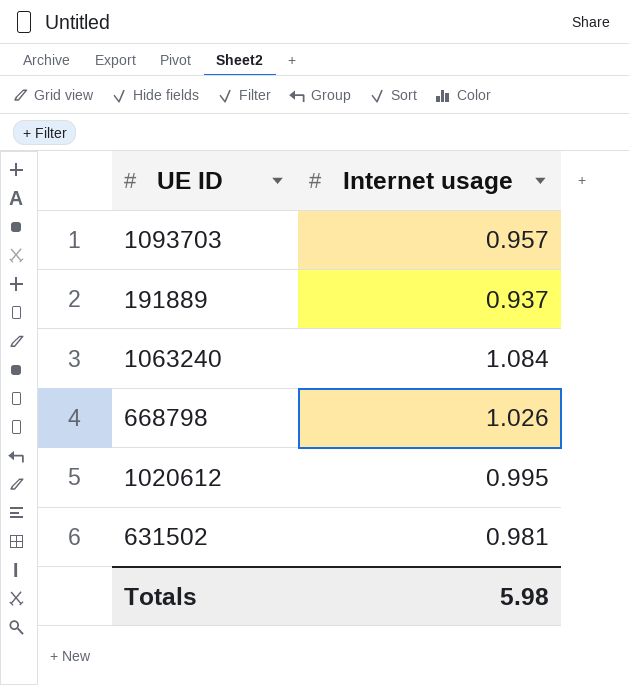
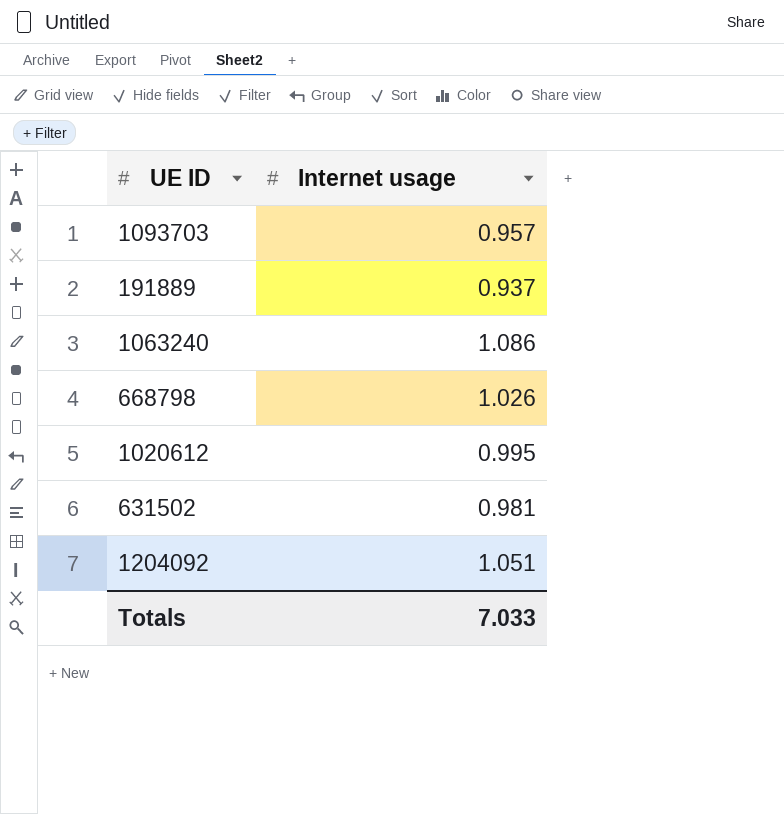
1063240 | Internet usage: 1.084 -> 1.086
row 1204092: none -> 1.051
Totals | Internet usage: 5.98 -> 7.033

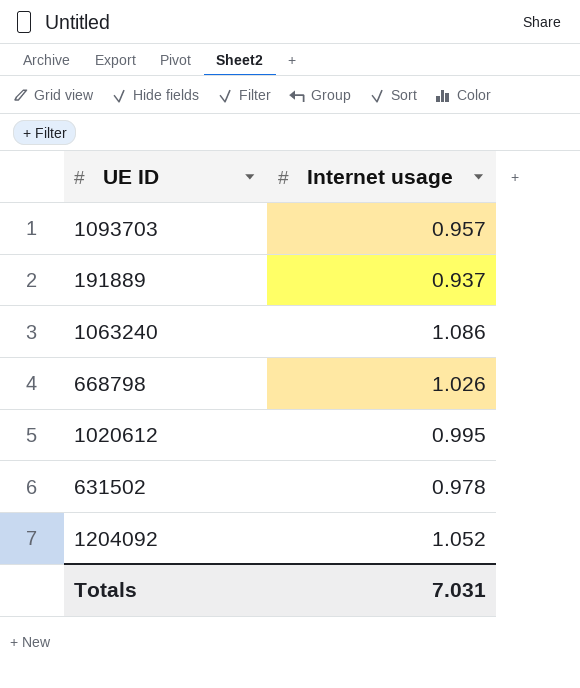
631502 | Internet usage: 0.981 -> 0.978
1204092 | Internet usage: 1.051 -> 1.052
Totals | Internet usage: 7.033 -> 7.031

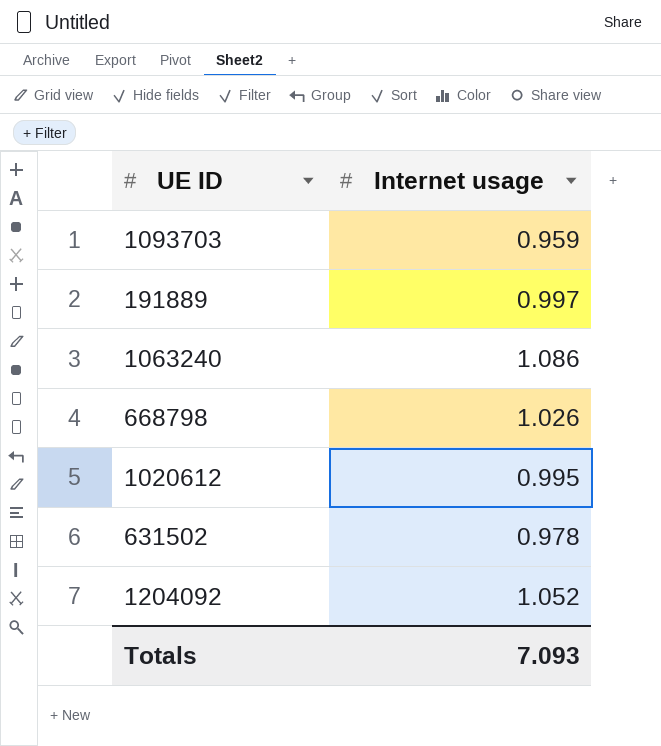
1093703 | Internet usage: 0.957 -> 0.959
191889 | Internet usage: 0.937 -> 0.997
Totals | Internet usage: 7.031 -> 7.093

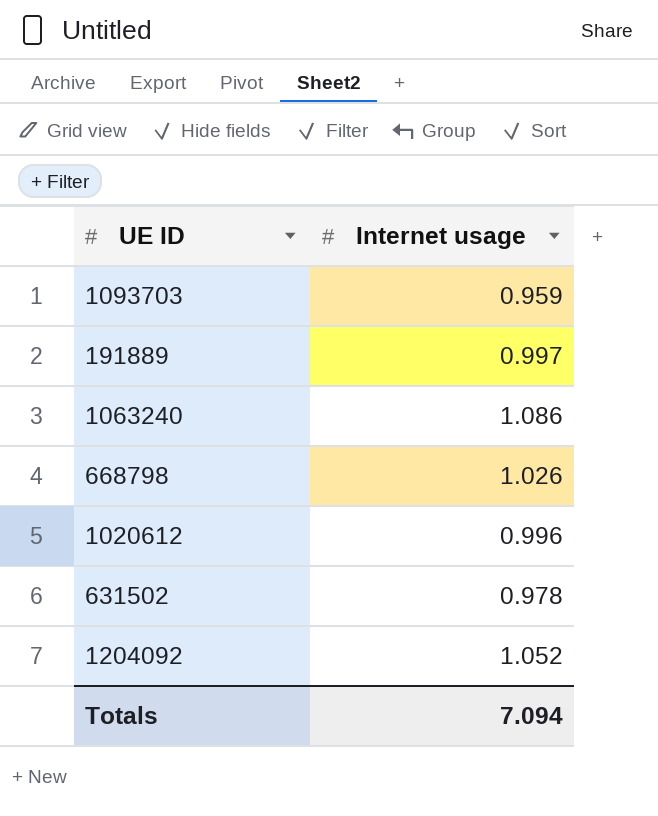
1020612 | Internet usage: 0.995 -> 0.996
Totals | Internet usage: 7.093 -> 7.094

